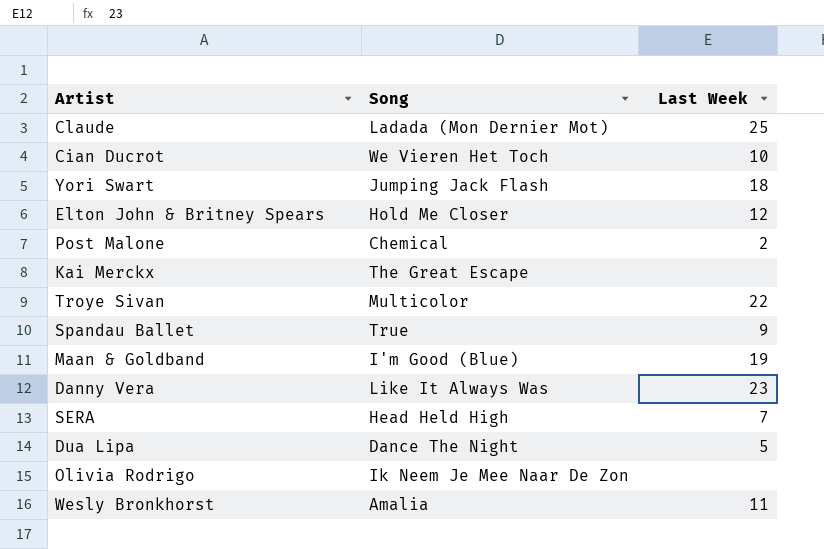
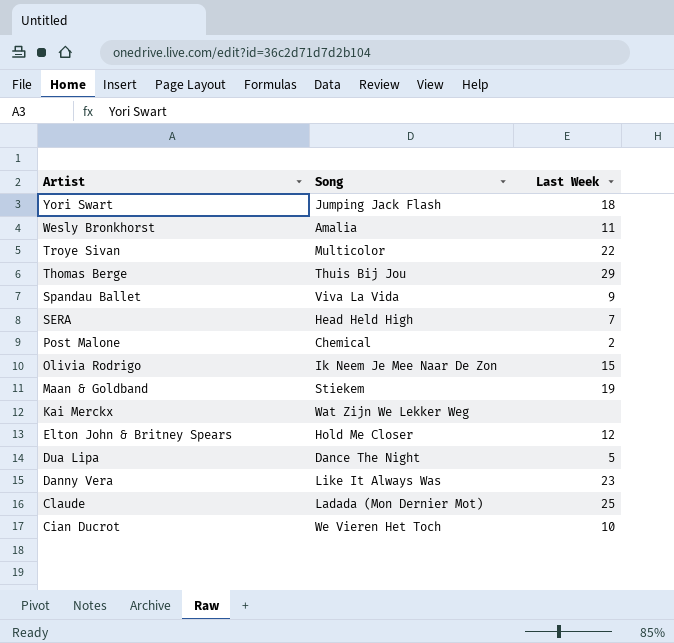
row order: none -> Artist descending
row Thomas Berge: none -> Thuis Bij Jou | 29
Spandau Ballet | Song: True -> Viva La Vida
Olivia Rodrigo | Last Week: none -> 15
Maan & Goldband | Song: I'm Good (Blue) -> Stiekem
Kai Merckx | Song: The Great Escape -> Wat Zijn We Lekker Weg

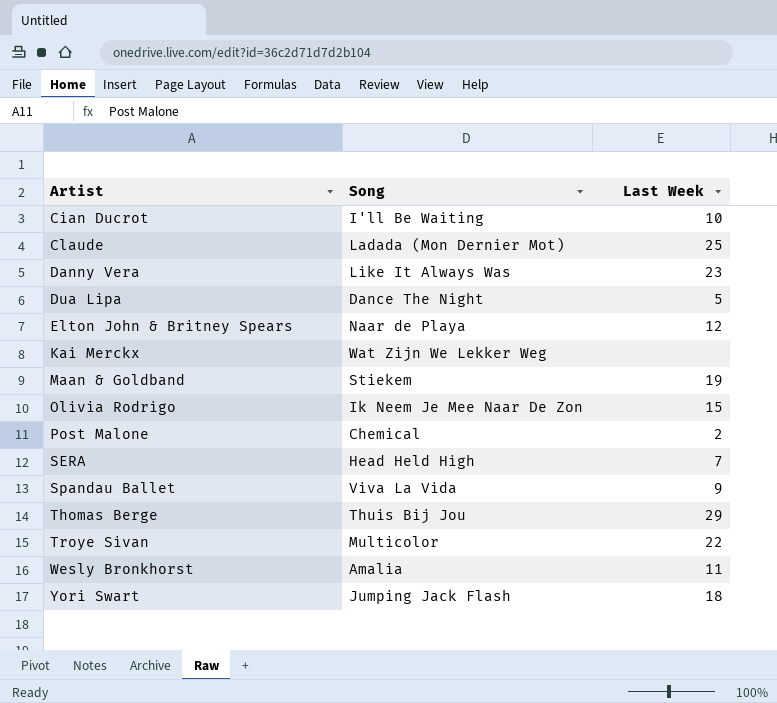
row order: Artist descending -> Artist ascending
Cian Ducrot | Song: We Vieren Het Toch -> I'll Be Waiting
Elton John & Britney Spears | Song: Hold Me Closer -> Naar de Playa

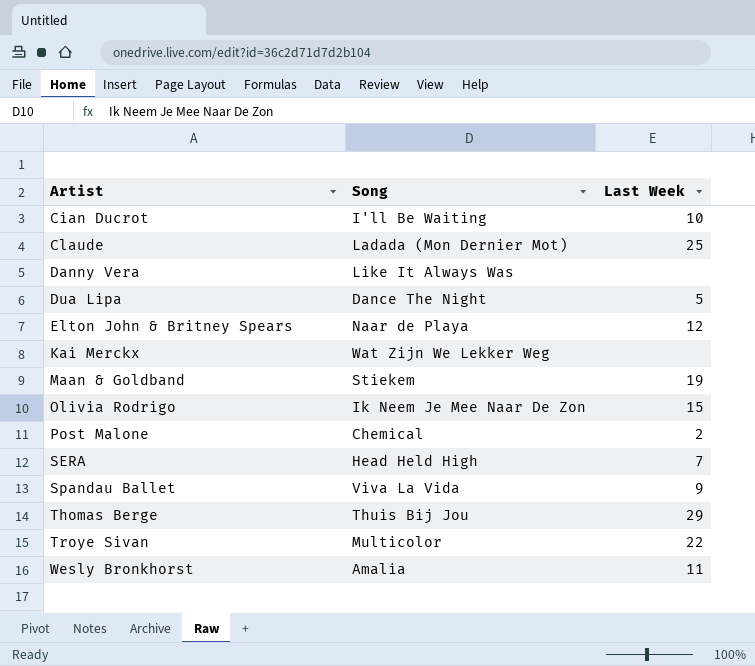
row Yori Swart: Jumping Jack Flash | 18 -> none
Danny Vera | Last Week: 23 -> none

